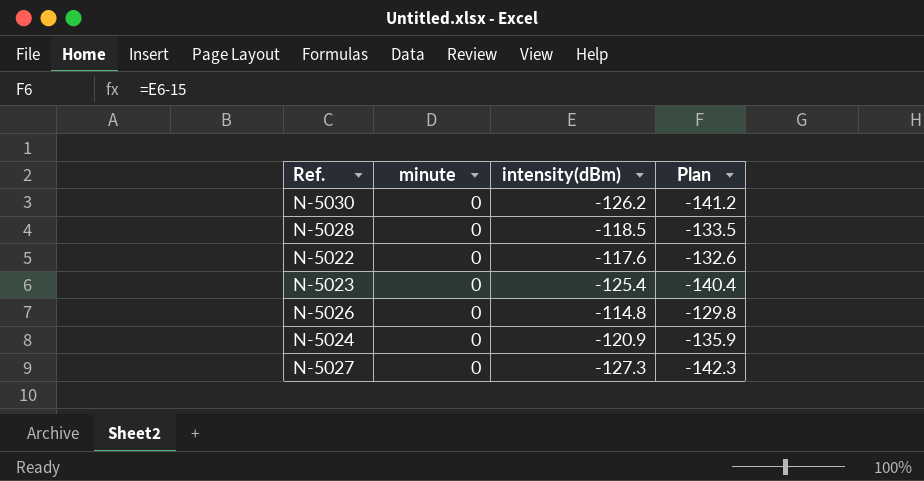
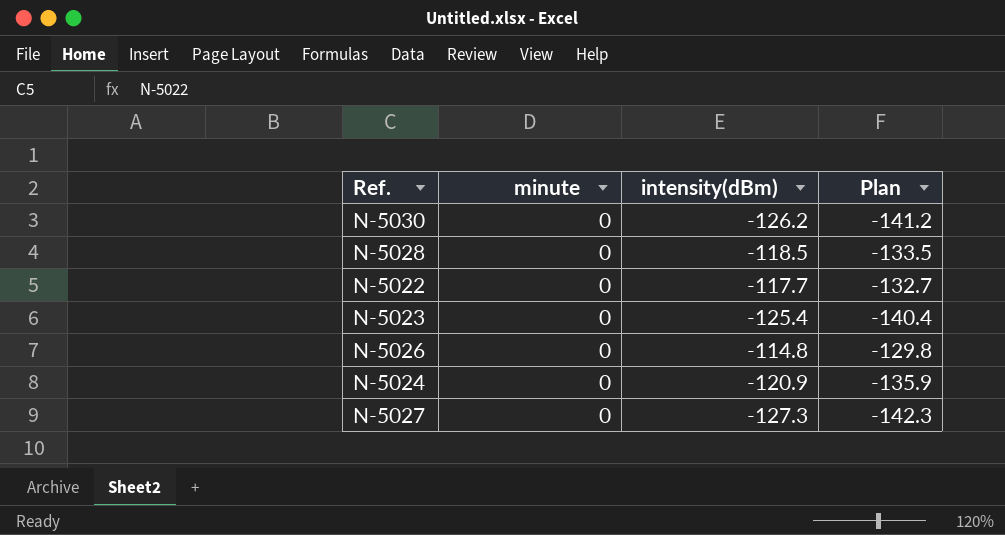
N-5022 | intensity(dBm): -117.6 -> -117.7
N-5022 | Plan: -132.6 -> -132.7

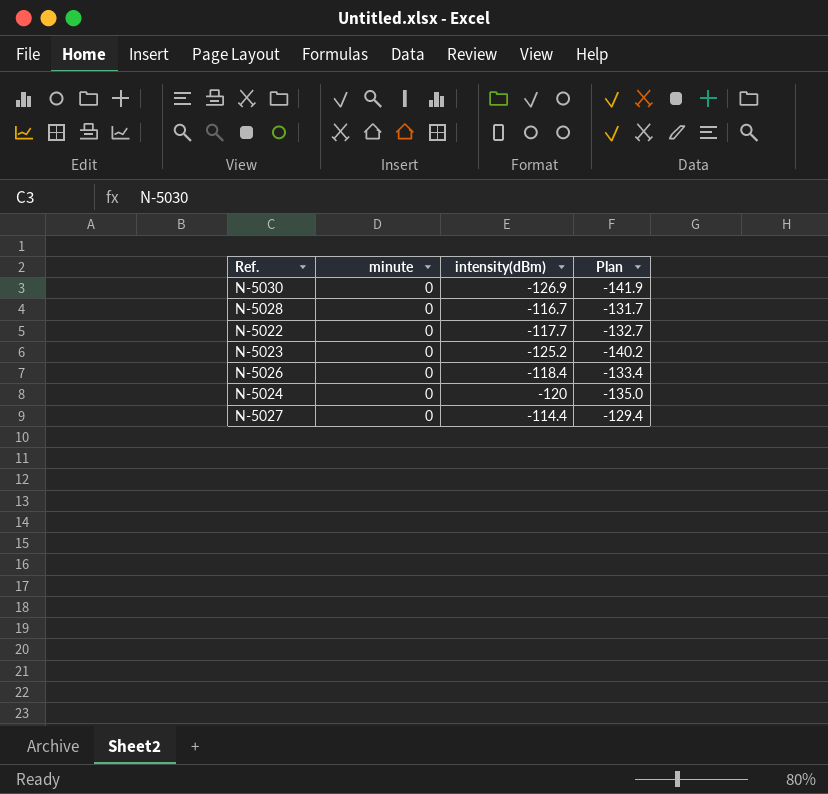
N-5030 | intensity(dBm): -126.2 -> -126.9
N-5030 | Plan: -141.2 -> -141.9
N-5028 | intensity(dBm): -118.5 -> -116.7
N-5028 | Plan: -133.5 -> -131.7
N-5023 | intensity(dBm): -125.4 -> -125.2
N-5023 | Plan: -140.4 -> -140.2
N-5026 | intensity(dBm): -114.8 -> -118.4
N-5026 | Plan: -129.8 -> -133.4
N-5024 | intensity(dBm): -120.9 -> -120
N-5024 | Plan: -135.9 -> -135.0
N-5027 | intensity(dBm): -127.3 -> -114.4
N-5027 | Plan: -142.3 -> -129.4

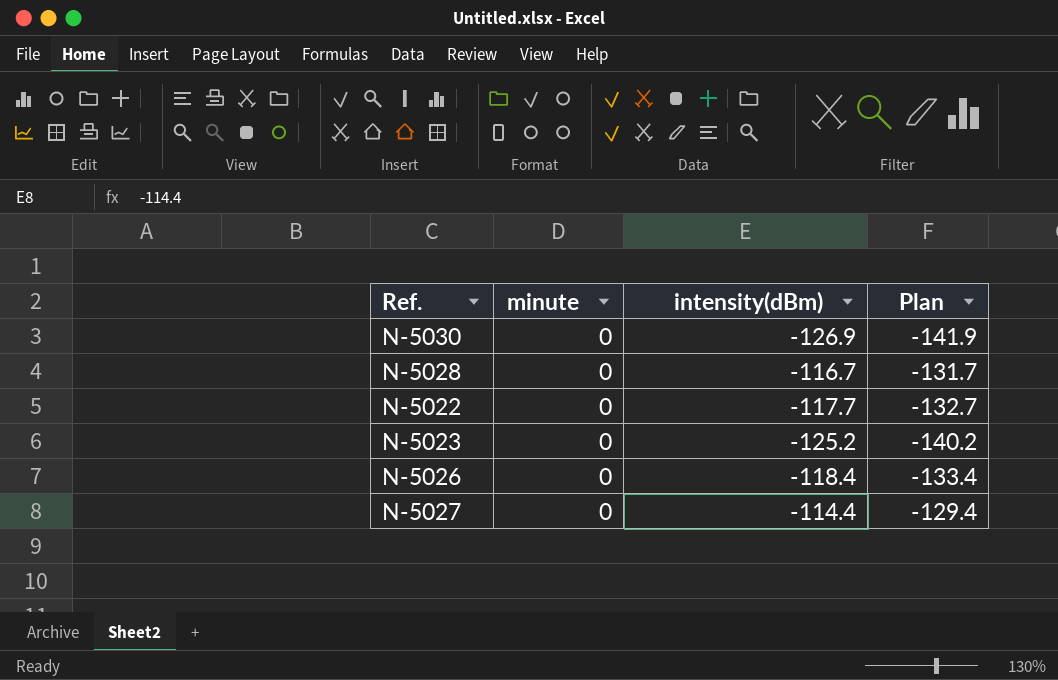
row N-5024: 0 | -120 | -135.0 -> none

